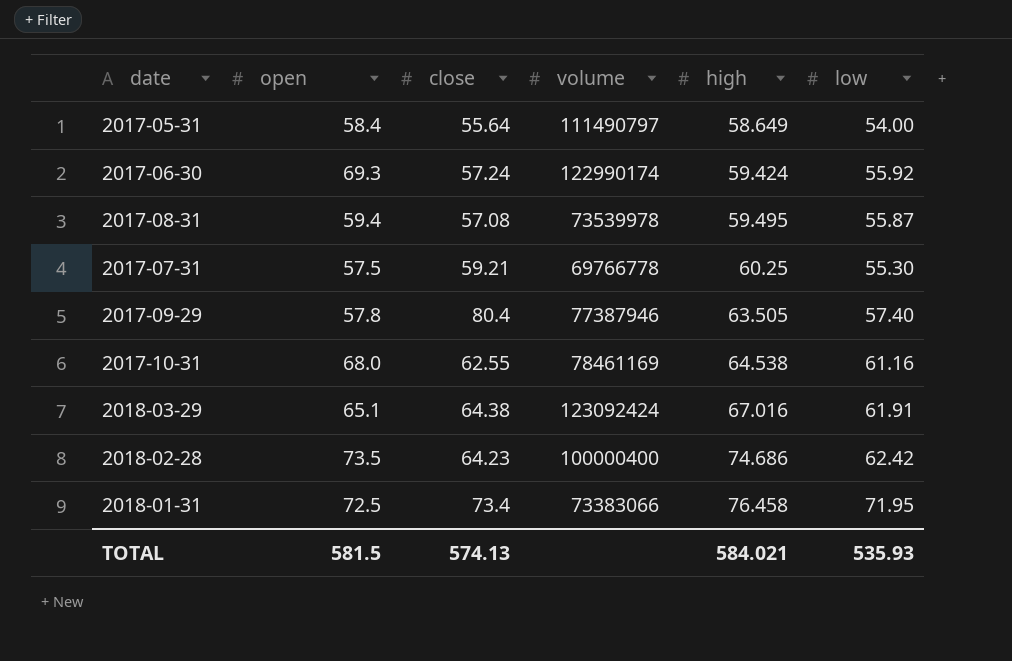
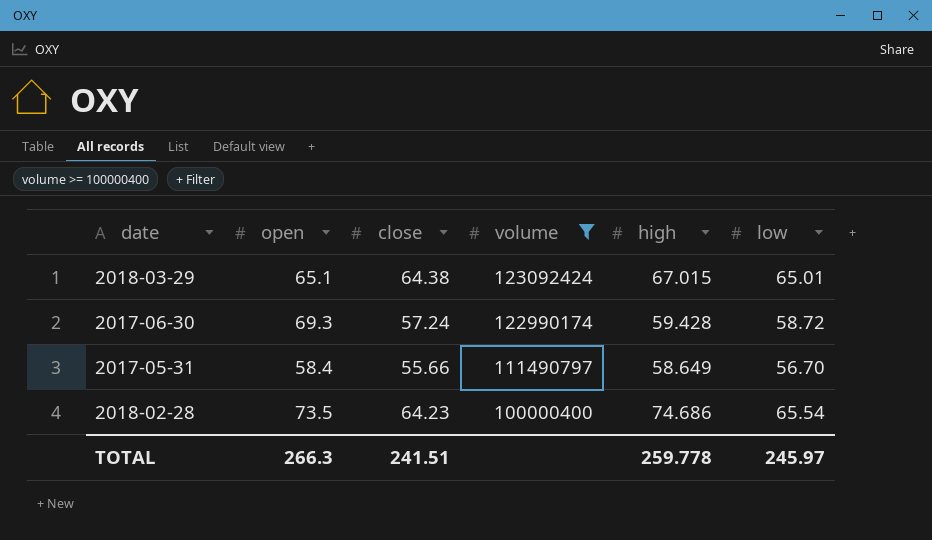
filter: none -> volume >= 100000400
row order: high ascending -> volume descending
2018-03-29 | high: 67.016 -> 67.015
2018-03-29 | low: 61.91 -> 65.01
2017-06-30 | high: 59.424 -> 59.428
2017-06-30 | low: 55.92 -> 58.72
2017-05-31 | close: 55.64 -> 55.66
2017-05-31 | low: 54.00 -> 56.70
2018-02-28 | low: 62.42 -> 65.54
TOTAL | open: 581.5 -> 266.3
TOTAL | close: 574.13 -> 241.51
TOTAL | high: 584.021 -> 259.778
TOTAL | low: 535.93 -> 245.97

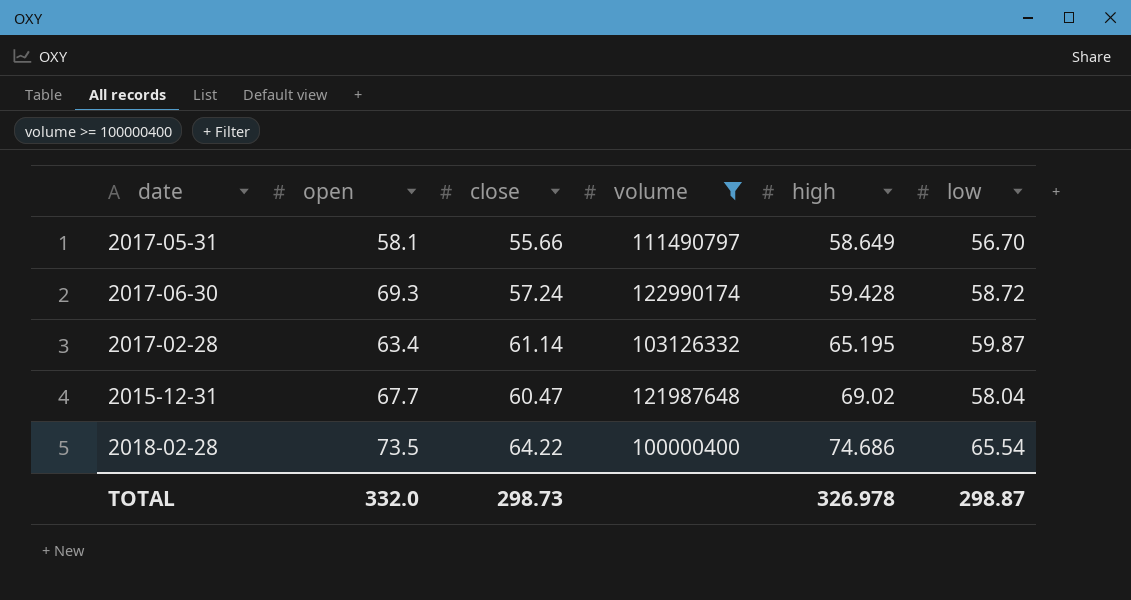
row order: volume descending -> high ascending
row 2018-03-29: 65.1 | 64.38 | 123092424 | 67.015 | 65.01 -> none
2017-05-31 | open: 58.4 -> 58.1
row 2017-02-28: none -> 63.4 | 61.14 | 103126332 | 65.195 | 59.87
row 2015-12-31: none -> 67.7 | 60.47 | 121987648 | 69.02 | 58.04
2018-02-28 | close: 64.23 -> 64.22
TOTAL | open: 266.3 -> 332.0
TOTAL | close: 241.51 -> 298.73
TOTAL | high: 259.778 -> 326.978
TOTAL | low: 245.97 -> 298.87

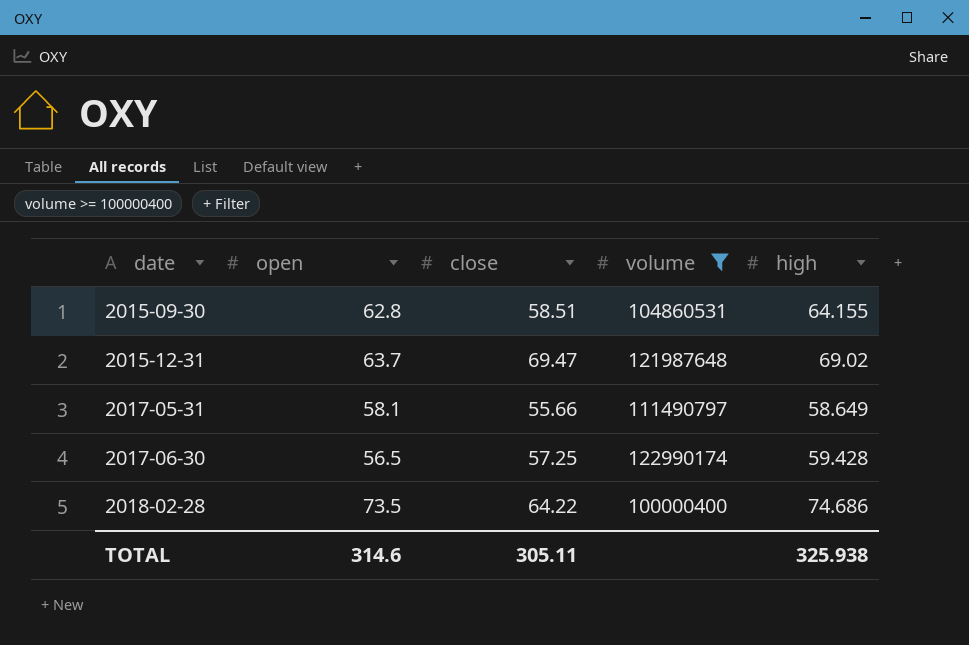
row order: high ascending -> date ascending
column low | position: 6 -> none
row 2017-02-28: 63.4 | 61.14 | 103126332 | 65.195 | 59.87 -> none
row 2015-09-30: none -> 62.8 | 58.51 | 104860531 | 64.155
2015-12-31 | open: 67.7 -> 63.7
2015-12-31 | close: 60.47 -> 69.47
2017-06-30 | open: 69.3 -> 56.5
2017-06-30 | close: 57.24 -> 57.25
TOTAL | open: 332.0 -> 314.6
TOTAL | close: 298.73 -> 305.11
TOTAL | high: 326.978 -> 325.938

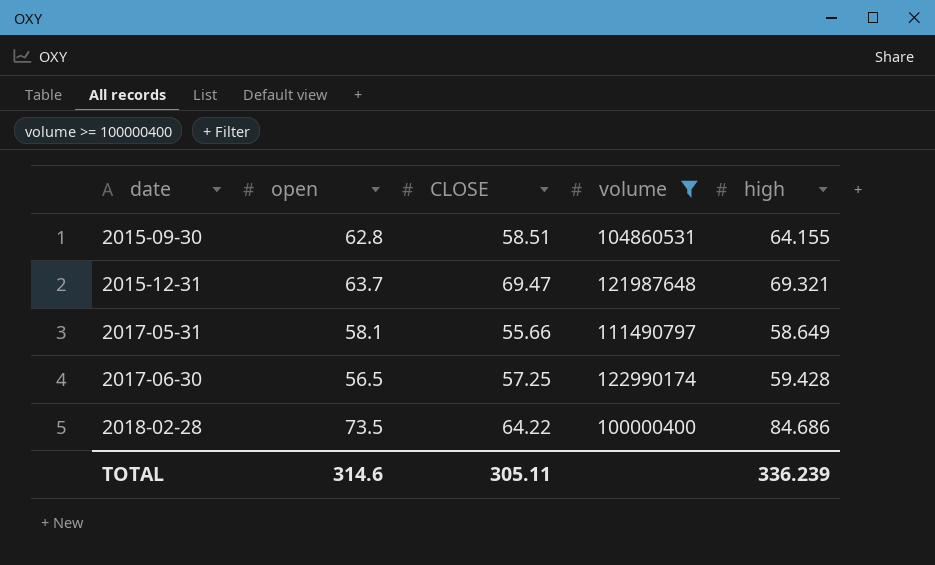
column name: close -> CLOSE
2015-12-31 | high: 69.02 -> 69.321
2018-02-28 | high: 74.686 -> 84.686
TOTAL | high: 325.938 -> 336.239

